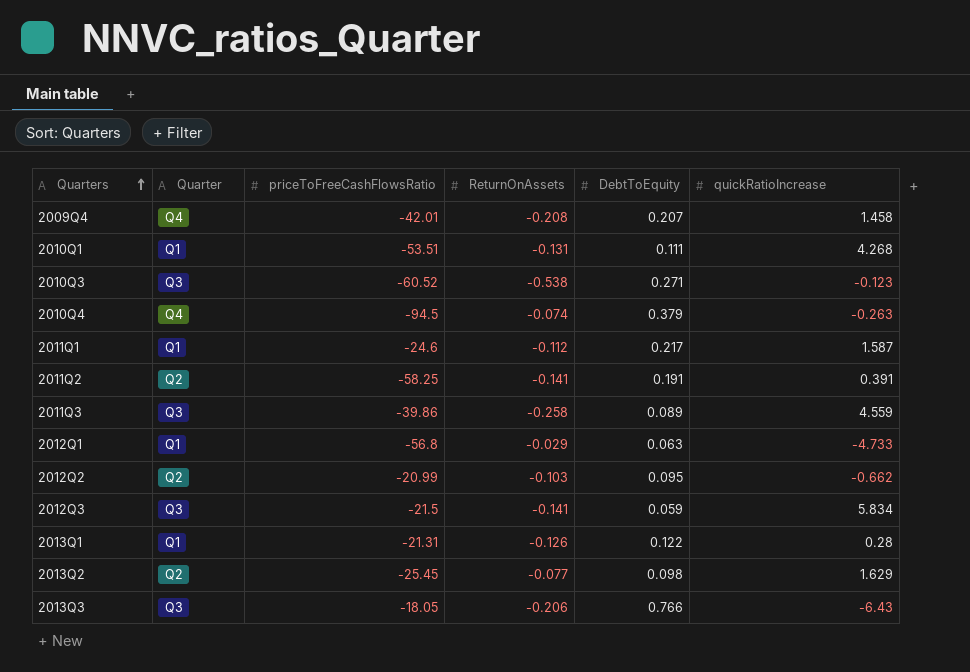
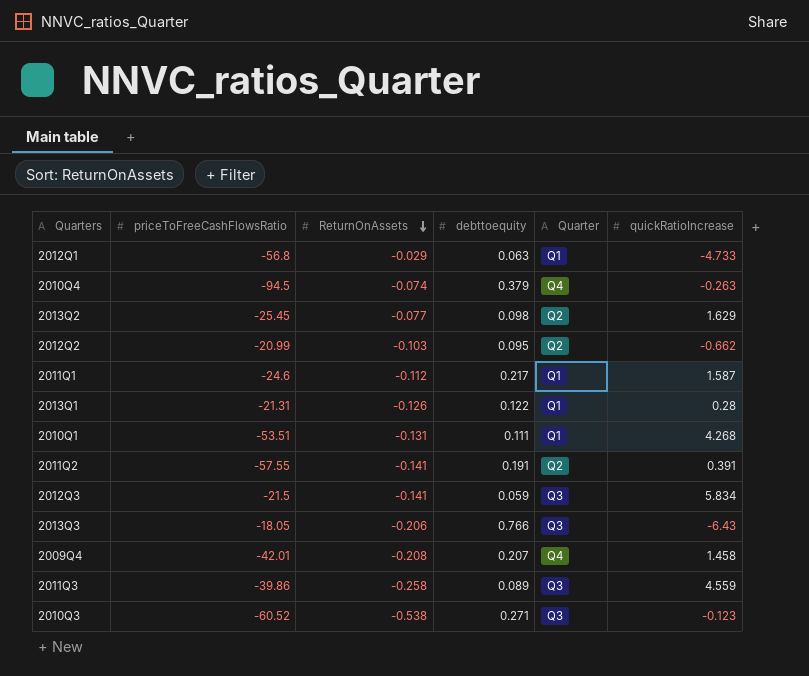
row order: Quarters ascending -> ReturnOnAssets descending
column name: DebtToEquity -> debttoequity
column Quarter | position: 2 -> 5
2011Q2 | priceToFreeCashFlowsRatio: -58.25 -> -57.55

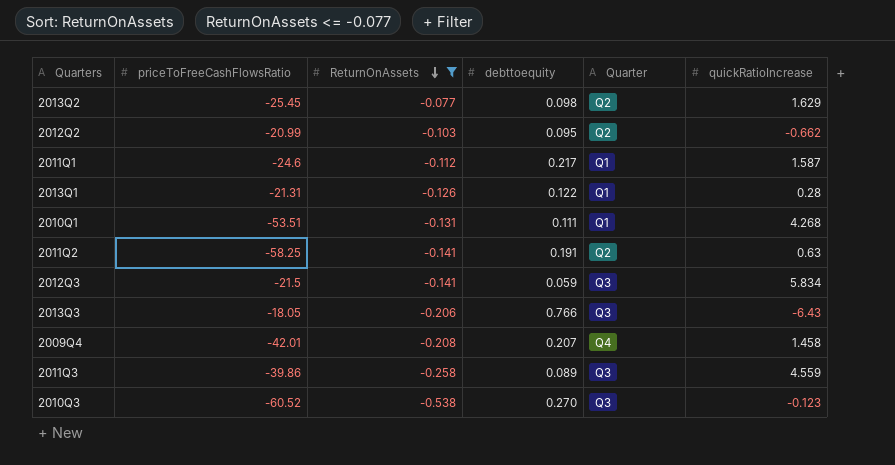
filter: none -> ReturnOnAssets <= -0.077
2011Q2 | priceToFreeCashFlowsRatio: -57.55 -> -58.25
2011Q2 | quickRatioIncrease: 0.391 -> 0.63
2010Q3 | debttoequity: 0.271 -> 0.270

